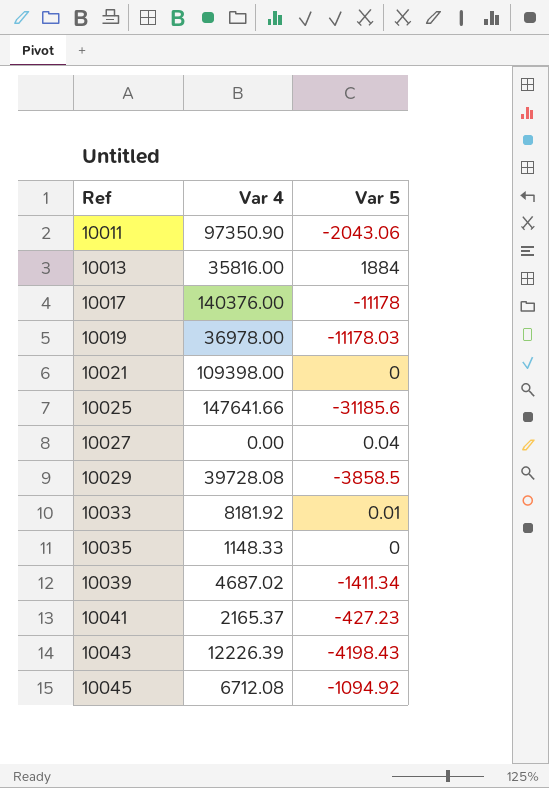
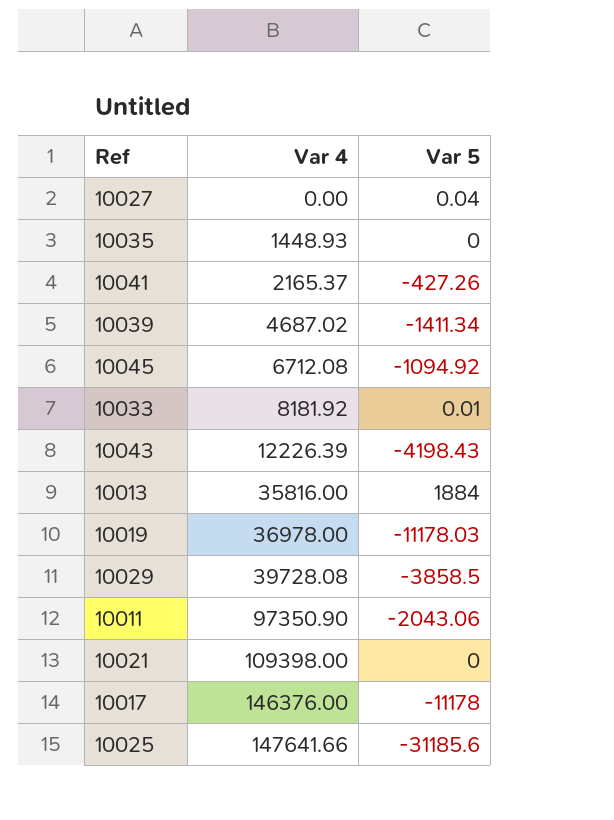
row order: Ref ascending -> Var 4 ascending
10035 | Var 4: 1148.33 -> 1448.93
10041 | Var 5: -427.23 -> -427.26
10017 | Var 4: 140376.00 -> 146376.00

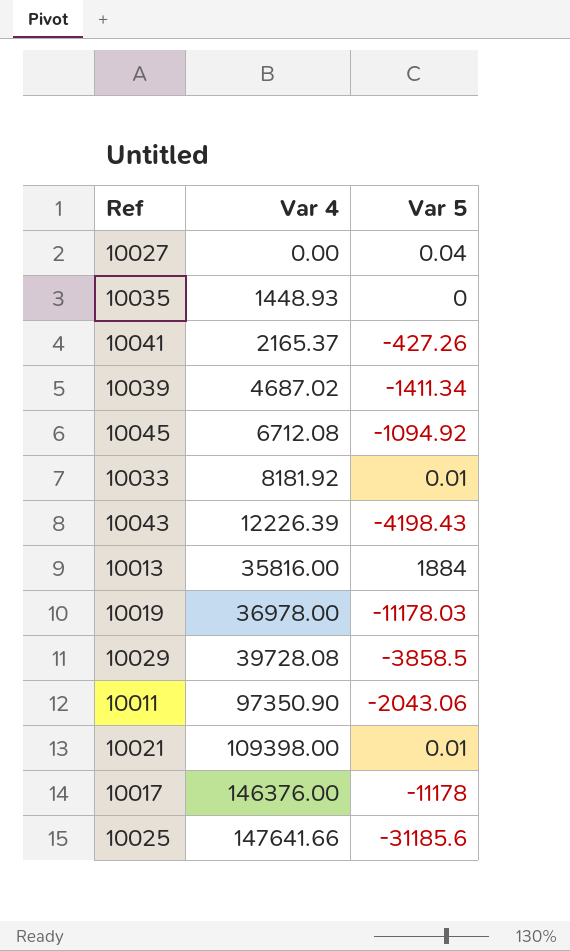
10021 | Var 5: 0 -> 0.01

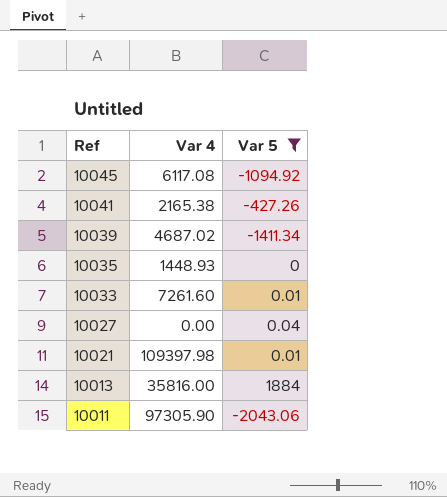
filter: none -> Var 5 >= -2043.06
row order: Var 4 ascending -> Ref descending
10045 | Var 4: 6712.08 -> 6117.08
10041 | Var 4: 2165.37 -> 2165.38
10033 | Var 4: 8181.92 -> 7261.60
10021 | Var 4: 109398.00 -> 109397.98
10011 | Var 4: 97350.90 -> 97305.90

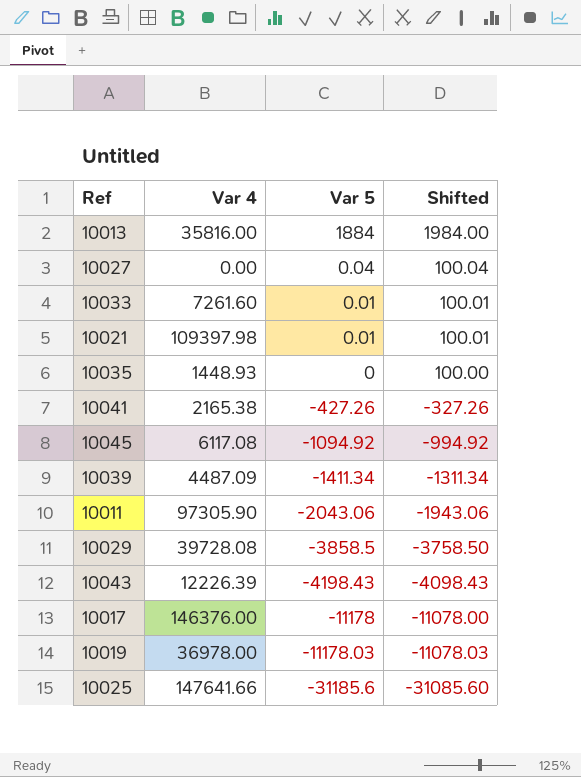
filter: Var 5 >= -2043.06 -> none
row order: Ref descending -> Var 5 descending
column Shifted | formula: none -> [Var 5] + 100
10039 | Var 4: 4687.02 -> 4487.09

